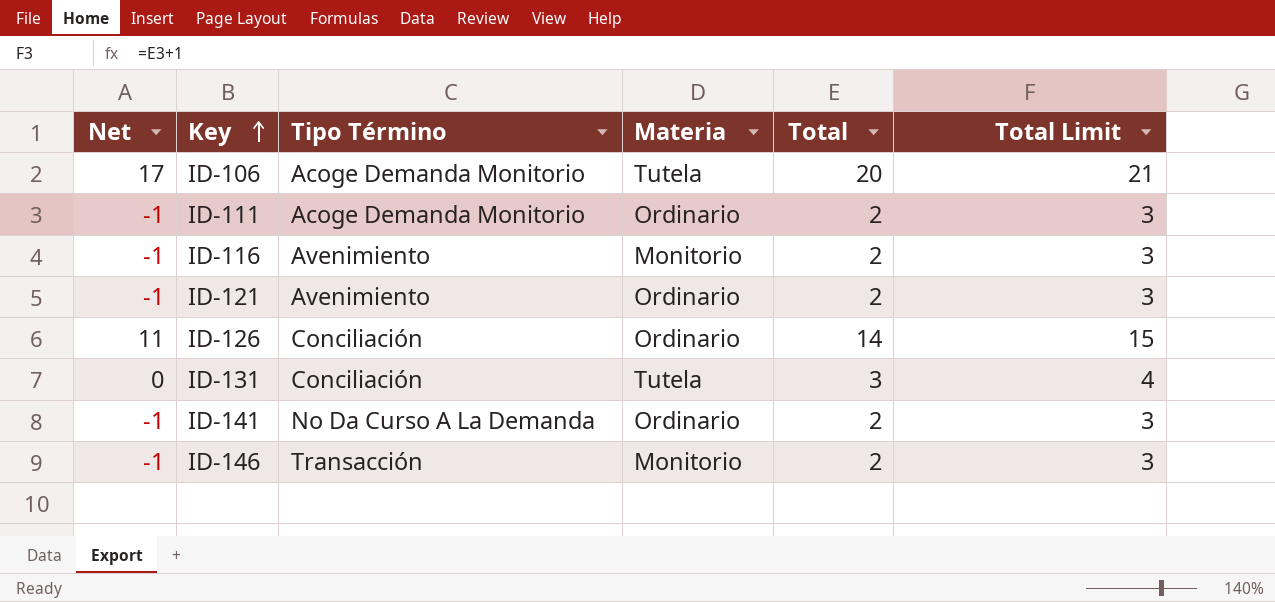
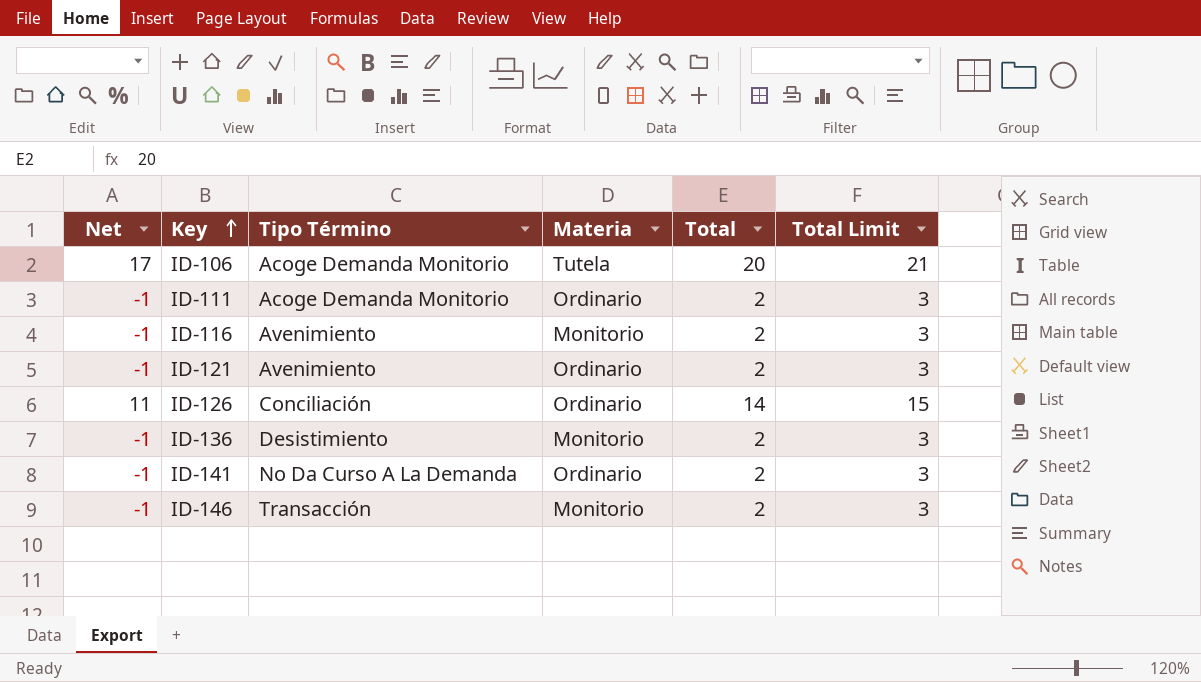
row ID-131: 0 | Conciliación | Tutela | 3 | 4 -> none
row ID-136: none -> -1 | Desistimiento | Monitorio | 2 | 3

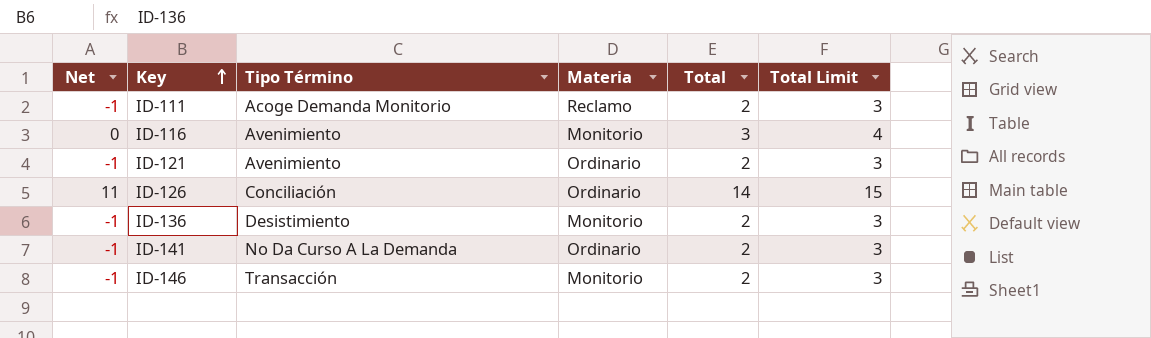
row ID-106: 17 | Acoge Demanda Monitorio | Tutela | 20 | 21 -> none
ID-111 | Materia: Ordinario -> Reclamo
ID-116 | Net: -1 -> 0
ID-116 | Total: 2 -> 3
ID-116 | Total Limit: 3 -> 4

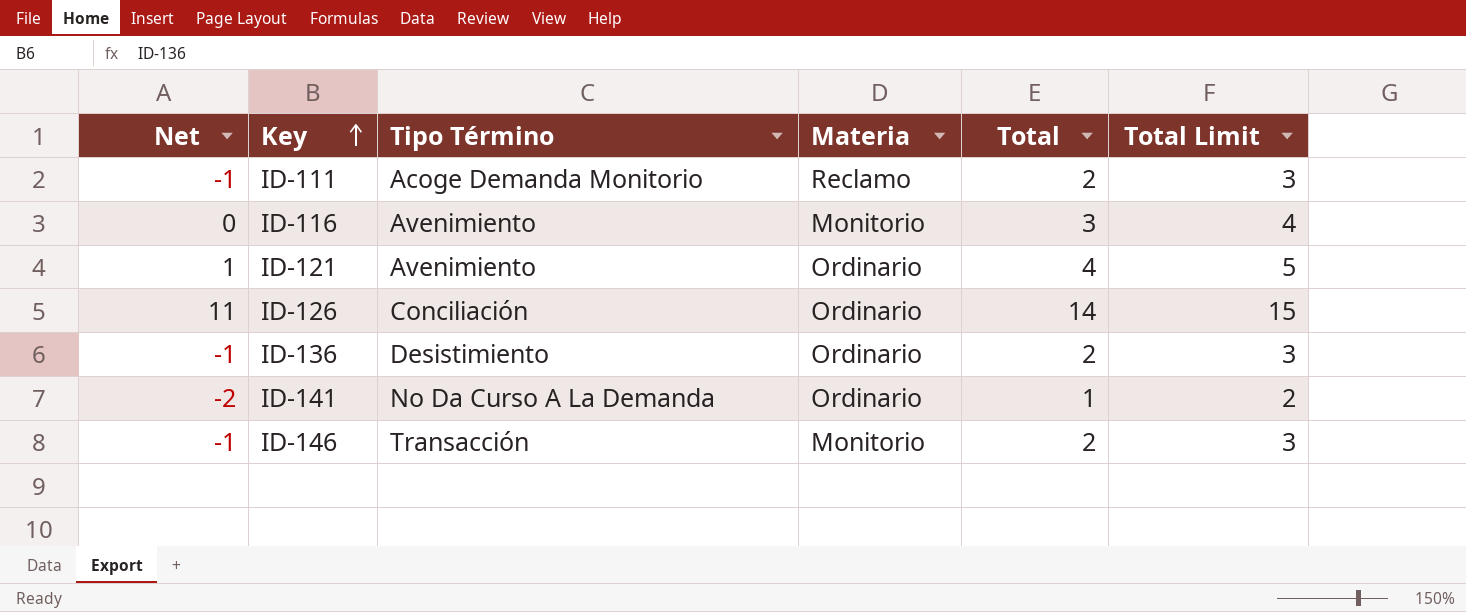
ID-121 | Net: -1 -> 1
ID-121 | Total: 2 -> 4
ID-121 | Total Limit: 3 -> 5
ID-136 | Materia: Monitorio -> Ordinario
ID-141 | Net: -1 -> -2
ID-141 | Total: 2 -> 1
ID-141 | Total Limit: 3 -> 2

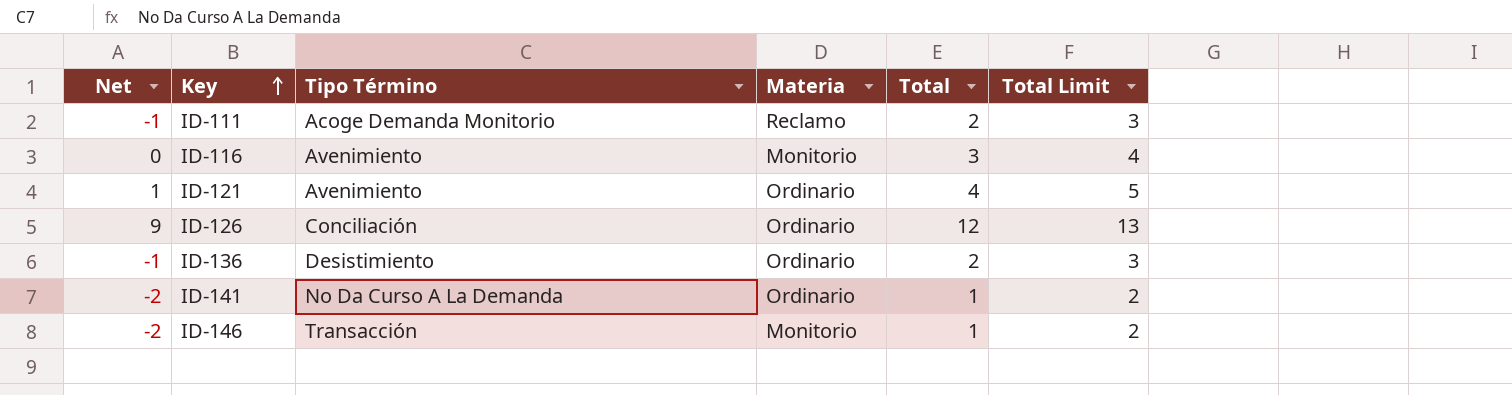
ID-126 | Net: 11 -> 9
ID-126 | Total: 14 -> 12
ID-126 | Total Limit: 15 -> 13
ID-146 | Net: -1 -> -2
ID-146 | Total: 2 -> 1
ID-146 | Total Limit: 3 -> 2

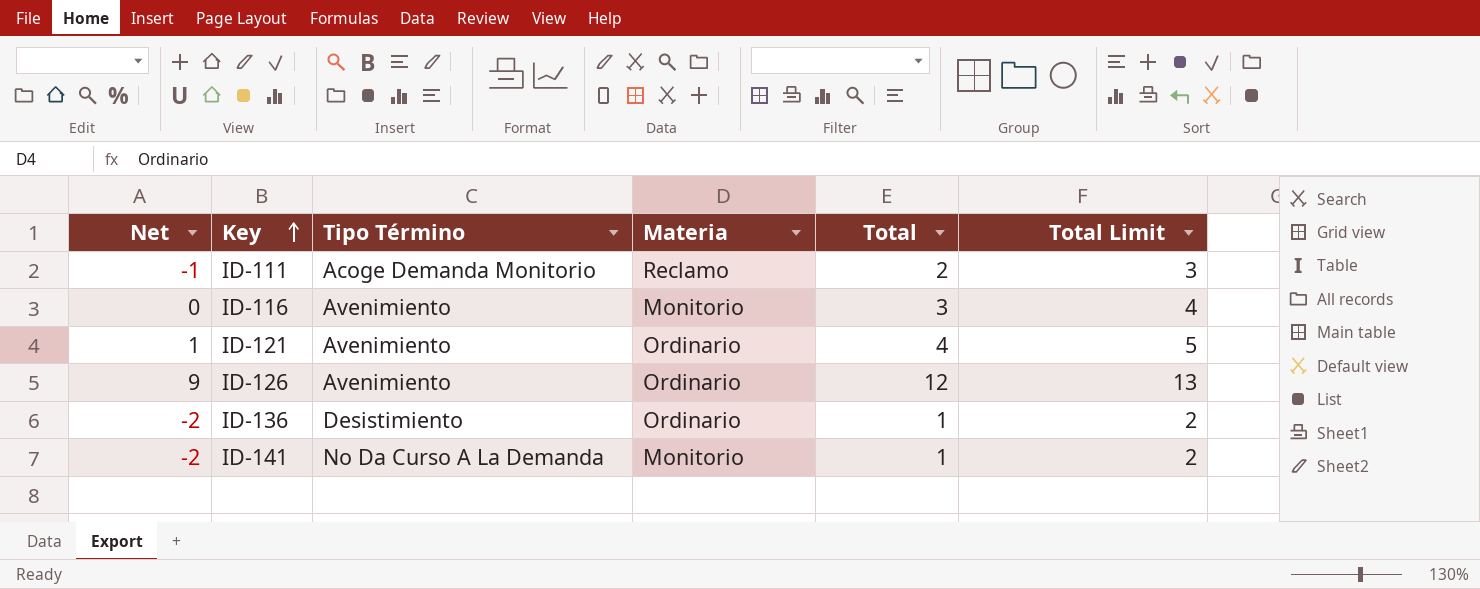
row ID-146: -2 | Transacción | Monitorio | 1 | 2 -> none
ID-126 | Tipo Término: Conciliación -> Avenimiento
ID-136 | Net: -1 -> -2
ID-136 | Total: 2 -> 1
ID-136 | Total Limit: 3 -> 2
ID-141 | Materia: Ordinario -> Monitorio

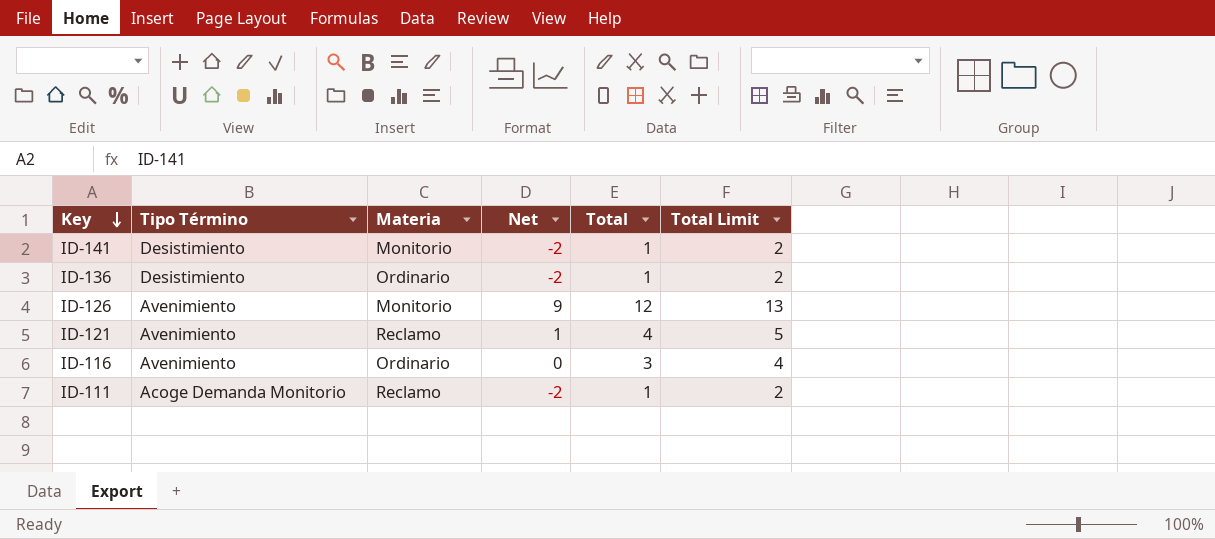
row order: Key ascending -> Key descending
column Net | position: 1 -> 4
ID-141 | Tipo Término: No Da Curso A La Demanda -> Desistimiento
ID-126 | Materia: Ordinario -> Monitorio
ID-121 | Materia: Ordinario -> Reclamo
ID-116 | Materia: Monitorio -> Ordinario
ID-111 | Net: -1 -> -2
ID-111 | Total: 2 -> 1
ID-111 | Total Limit: 3 -> 2

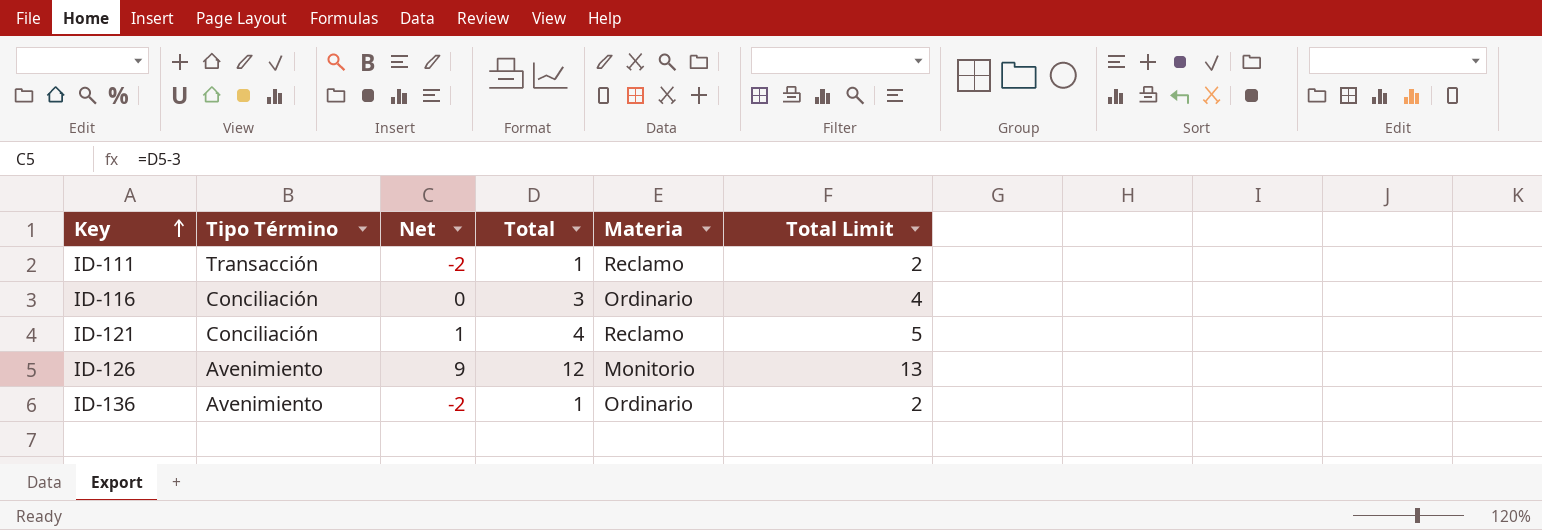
row order: Key descending -> Key ascending
column Materia | position: 3 -> 5
row ID-141: Desistimiento | Monitorio | -2 | 1 | 2 -> none
ID-111 | Tipo Término: Acoge Demanda Monitorio -> Transacción
ID-116 | Tipo Término: Avenimiento -> Conciliación
ID-121 | Tipo Término: Avenimiento -> Conciliación
ID-136 | Tipo Término: Desistimiento -> Avenimiento

